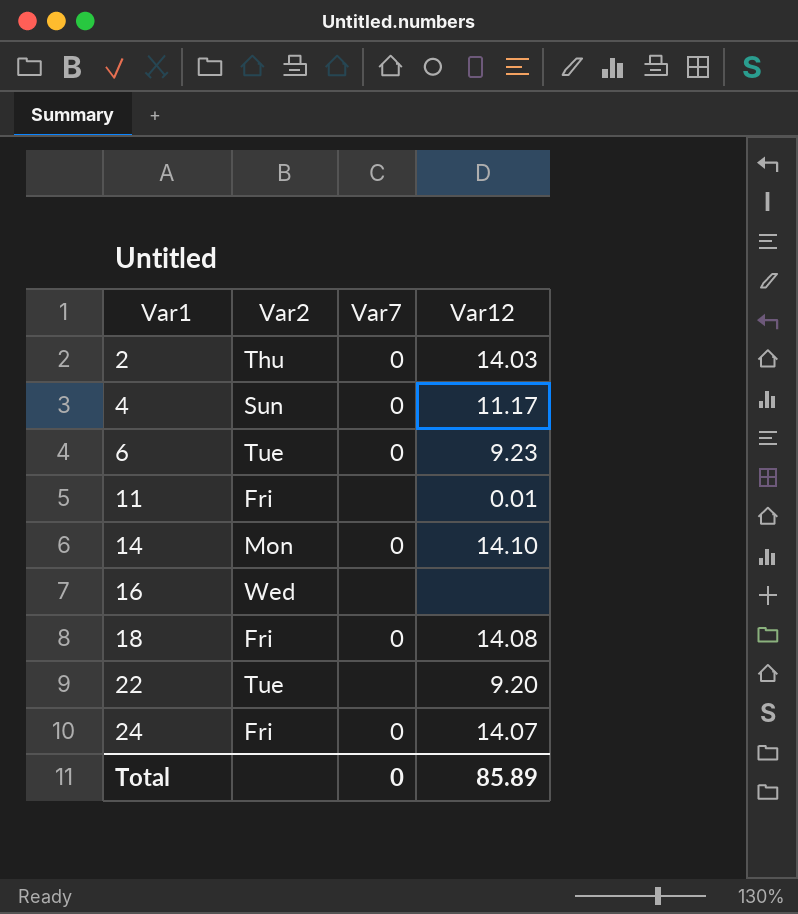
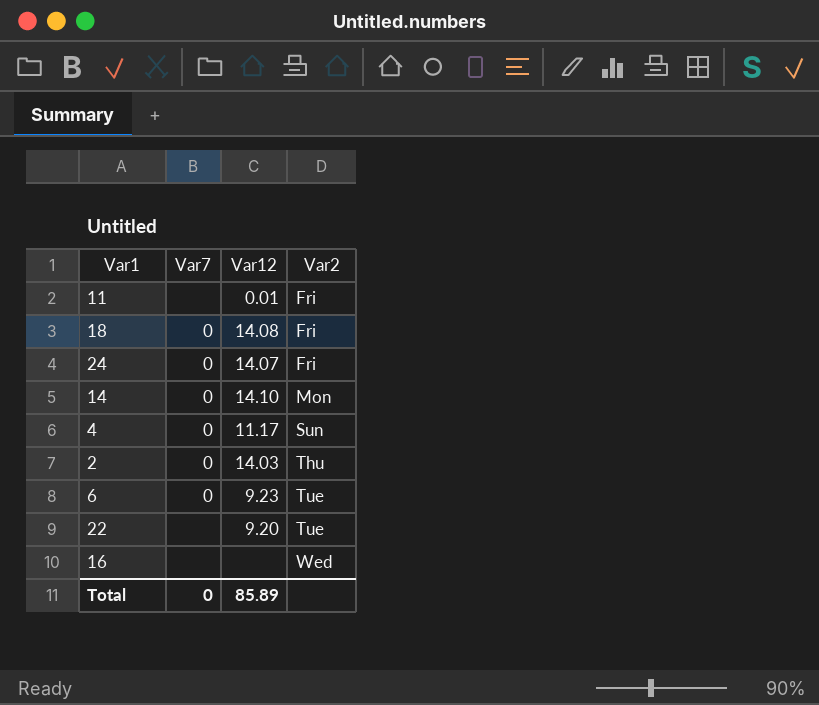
row order: Var1 ascending -> Var2 ascending
column Var2 | position: 2 -> 4

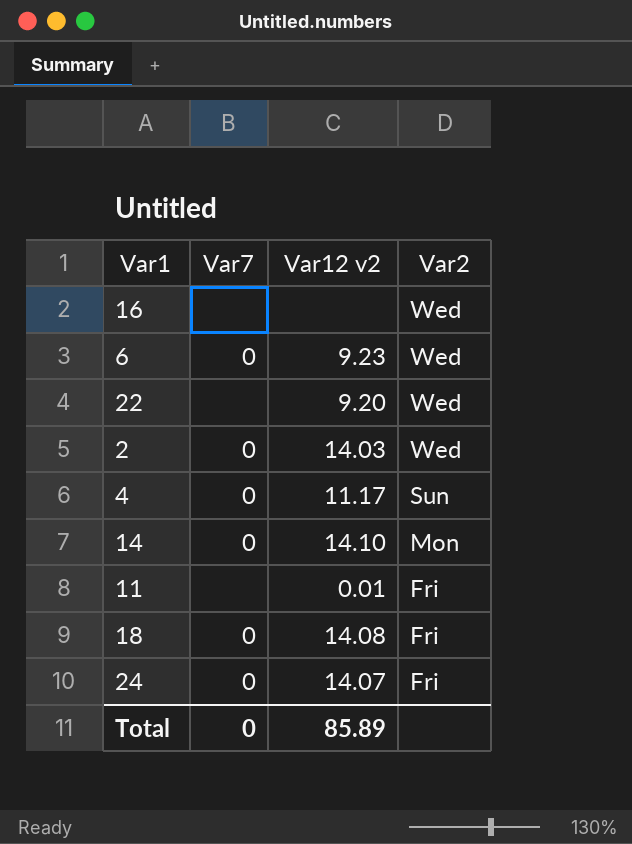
row order: Var2 ascending -> Var2 descending
column name: Var12 -> Var12 v2
6 | Var2: Tue -> Wed
22 | Var2: Tue -> Wed
2 | Var2: Thu -> Wed

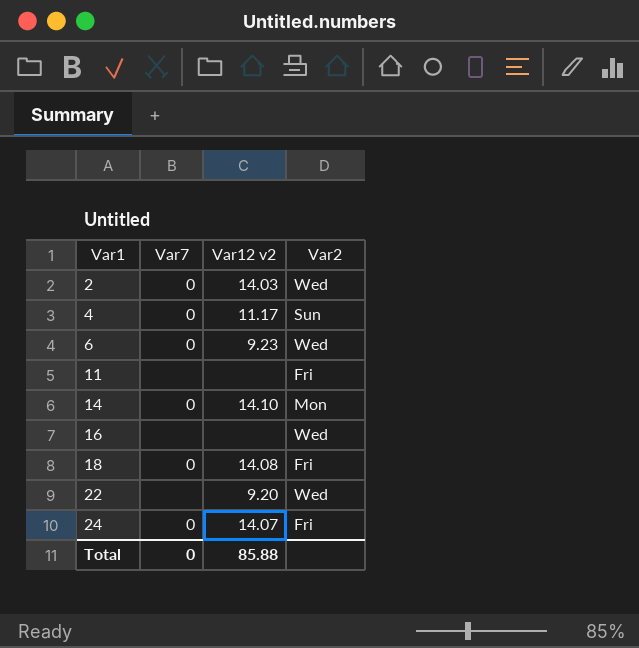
row order: Var2 descending -> Var1 ascending
11 | Var12 v2: 0.01 -> none
Total | Var12 v2: 85.89 -> 85.88

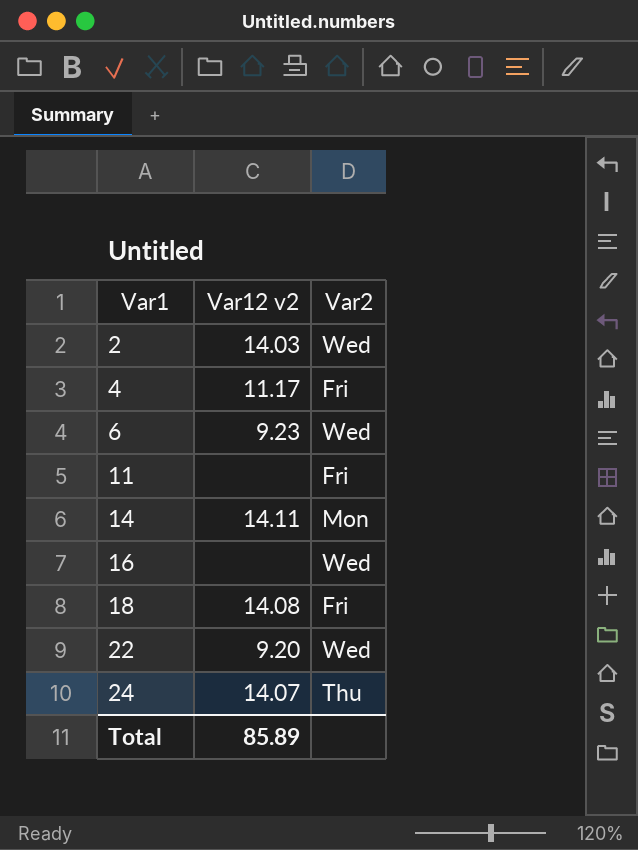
column Var7 | position: 2 -> none
4 | Var2: Sun -> Fri
14 | Var12 v2: 14.10 -> 14.11
24 | Var2: Fri -> Thu
Total | Var12 v2: 85.88 -> 85.89

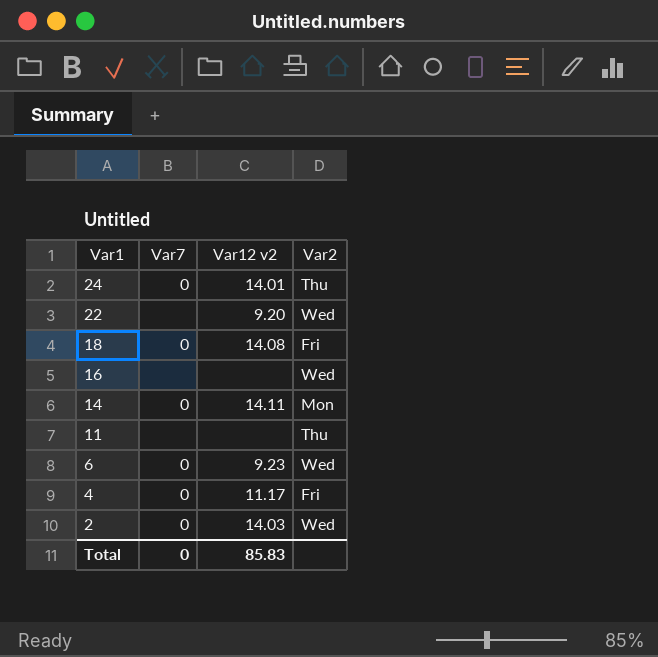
row order: Var1 ascending -> Var1 descending
column Var7 | position: none -> 2
24 | Var12 v2: 14.07 -> 14.01
11 | Var2: Fri -> Thu
Total | Var12 v2: 85.89 -> 85.83

